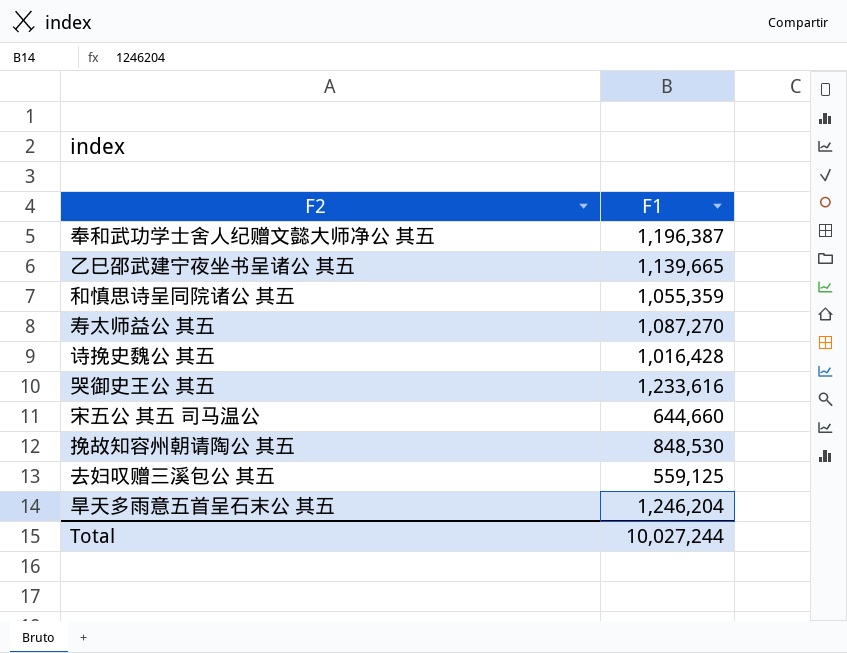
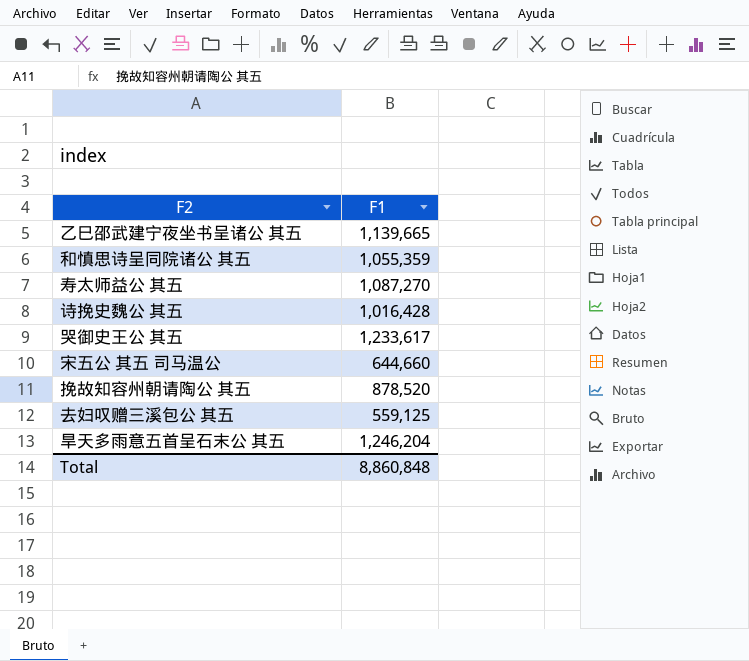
row 奉和武功学士舍人纪赠文懿大师净公 其五: 1,196,387 -> none
哭御史王公 其五 | F1: 1,233,616 -> 1,233,617
挽故知容州朝请陶公 其五 | F1: 848,530 -> 878,520
Total | F1: 10,027,244 -> 8,860,848

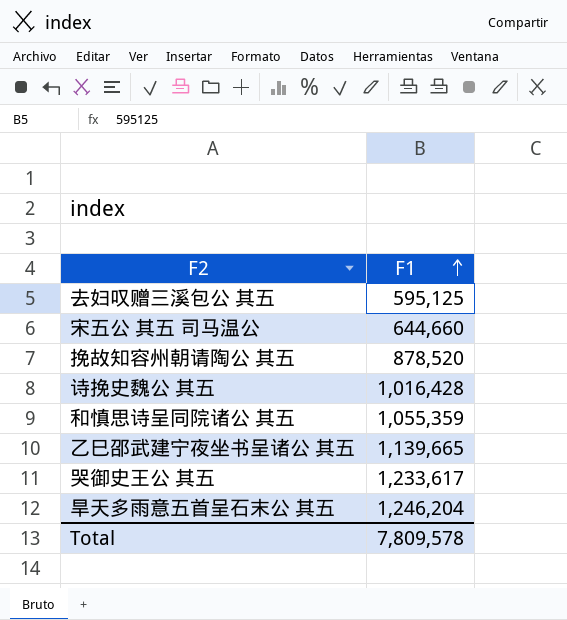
row order: none -> F1 ascending
row 寿太师益公 其五: 1,087,270 -> none
去妇叹赠三溪包公 其五 | F1: 559,125 -> 595,125
Total | F1: 8,860,848 -> 7,809,578

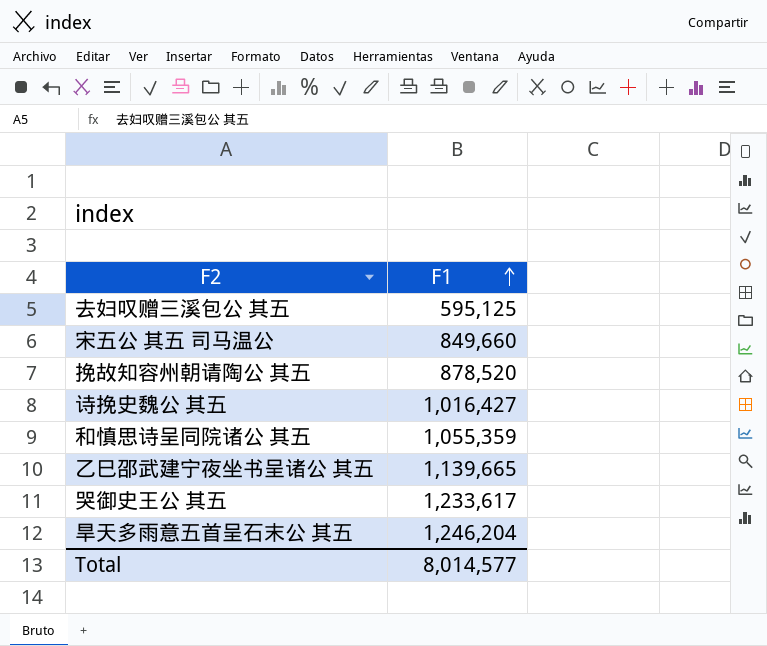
宋五公 其五 司马温公 | F1: 644,660 -> 849,660
诗挽史魏公 其五 | F1: 1,016,428 -> 1,016,427
Total | F1: 7,809,578 -> 8,014,577

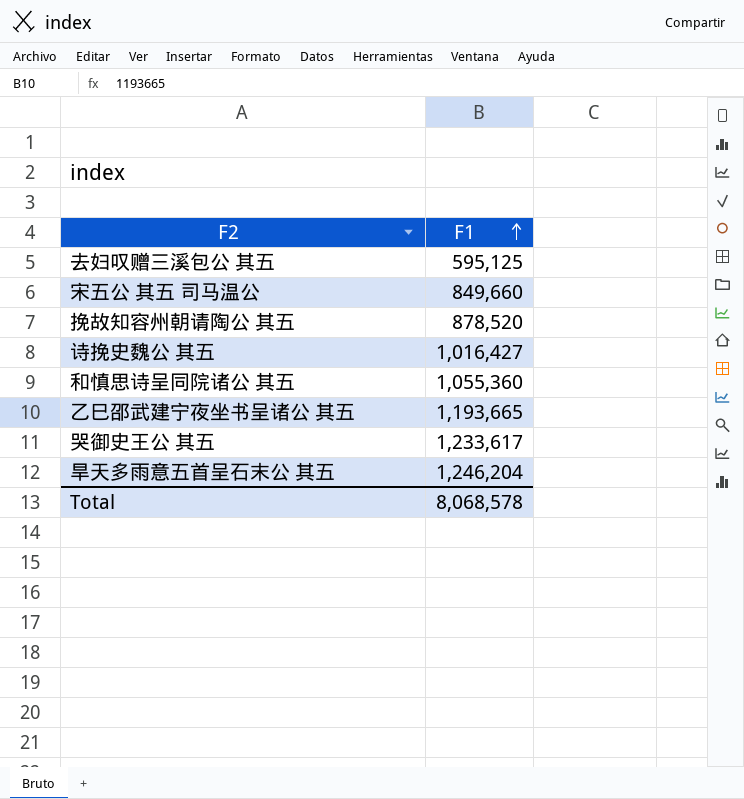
和慎思诗呈同院诸公 其五 | F1: 1,055,359 -> 1,055,360
乙巳邵武建宁夜坐书呈诸公 其五 | F1: 1,139,665 -> 1,193,665
Total | F1: 8,014,577 -> 8,068,578

